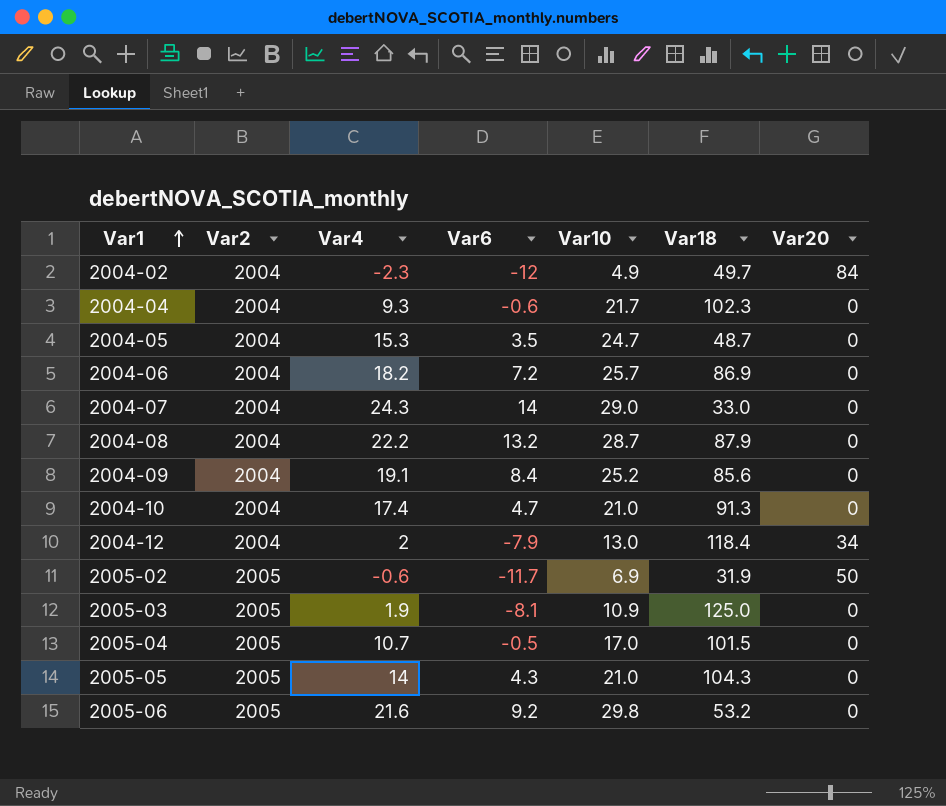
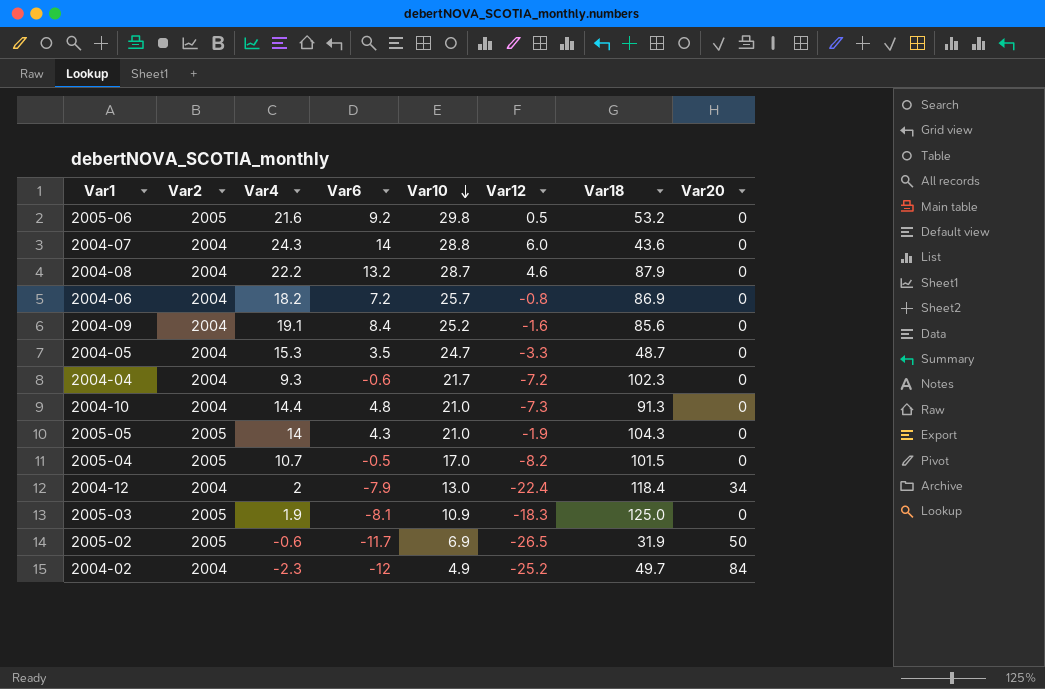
row order: Var1 ascending -> Var10 descending
column Var12 | position: none -> 6
2004-07 | Var10: 29.0 -> 28.8
2004-07 | Var18: 33.0 -> 43.6
2004-10 | Var4: 17.4 -> 14.4
2004-10 | Var6: 4.7 -> 4.8

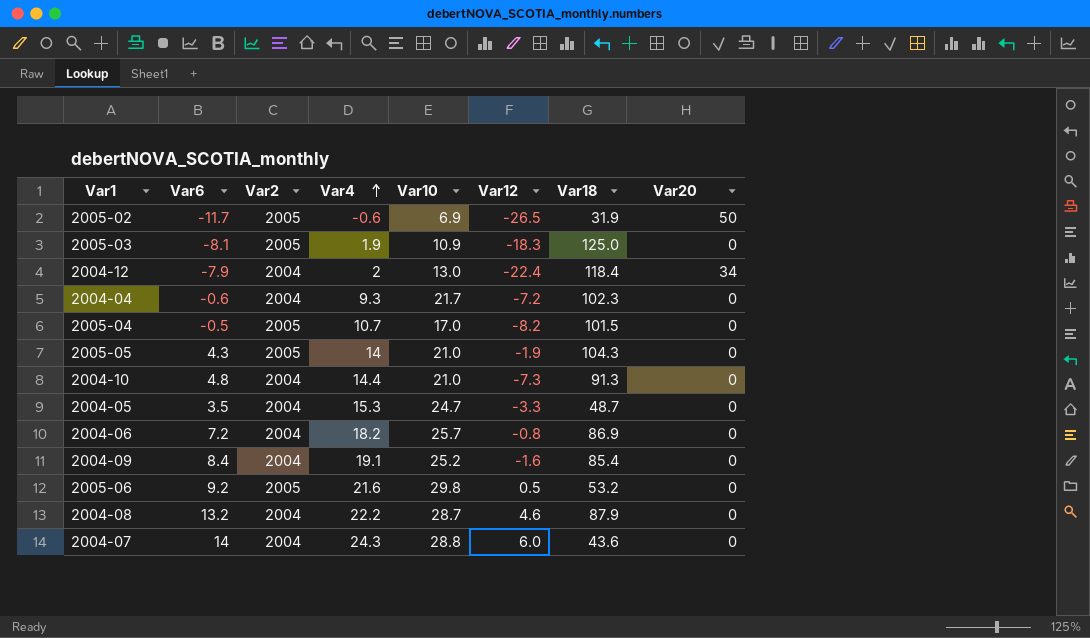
row order: Var10 descending -> Var4 ascending
column Var6 | position: 4 -> 2
row 2004-02: 2004 | -2.3 | -12 | 4.9 | -25.2 | 49.7 | 84 -> none
2004-09 | Var18: 85.6 -> 85.4

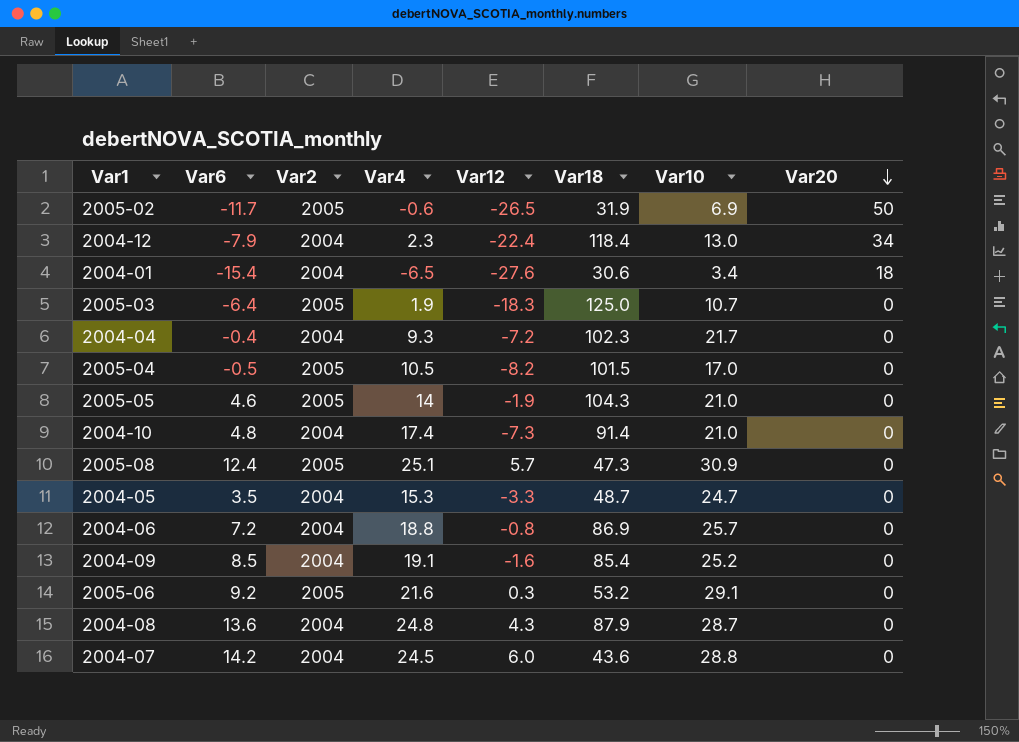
row order: Var4 ascending -> Var20 descending
column Var10 | position: 5 -> 7
2004-12 | Var4: 2 -> 2.3
row 2004-01: none -> -15.4 | 2004 | -6.5 | -27.6 | 30.6 | 3.4 | 18
2005-03 | Var6: -8.1 -> -6.4
2005-03 | Var10: 10.9 -> 10.7
2004-04 | Var6: -0.6 -> -0.4
2005-04 | Var4: 10.7 -> 10.5
2005-05 | Var6: 4.3 -> 4.6
2004-10 | Var4: 14.4 -> 17.4
2004-10 | Var18: 91.3 -> 91.4
row 2005-08: none -> 12.4 | 2005 | 25.1 | 5.7 | 47.3 | 30.9 | 0
2004-06 | Var4: 18.2 -> 18.8
2004-09 | Var6: 8.4 -> 8.5
2005-06 | Var12: 0.5 -> 0.3
2005-06 | Var10: 29.8 -> 29.1
2004-08 | Var6: 13.2 -> 13.6
2004-08 | Var4: 22.2 -> 24.8
2004-08 | Var12: 4.6 -> 4.3
2004-07 | Var6: 14 -> 14.2
2004-07 | Var4: 24.3 -> 24.5

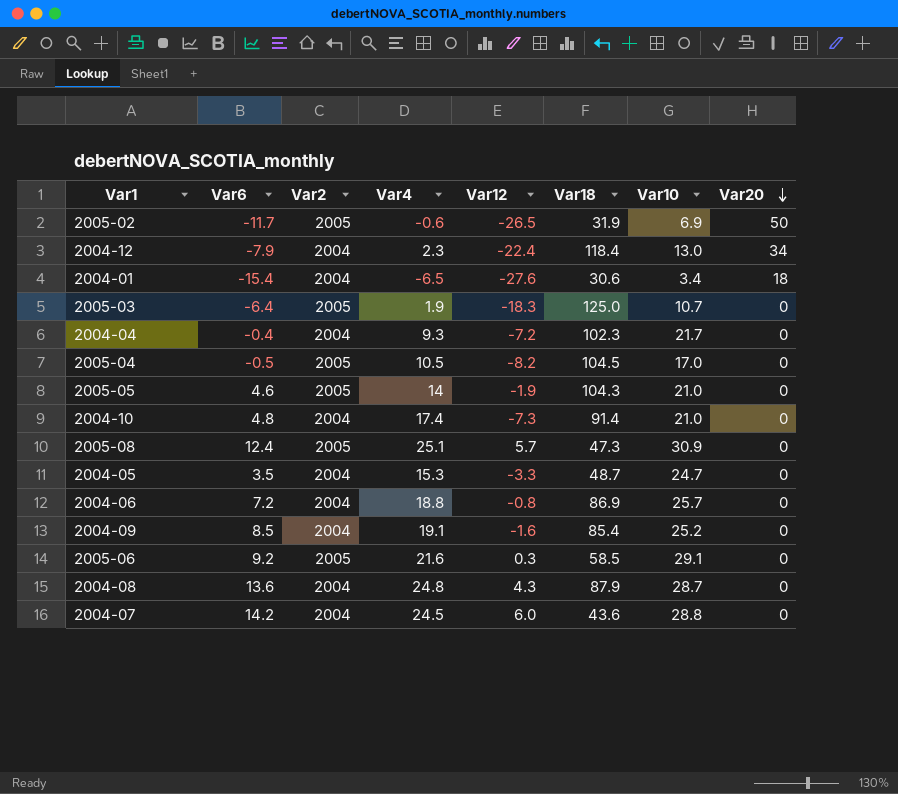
2005-04 | Var18: 101.5 -> 104.5
2005-06 | Var18: 53.2 -> 58.5

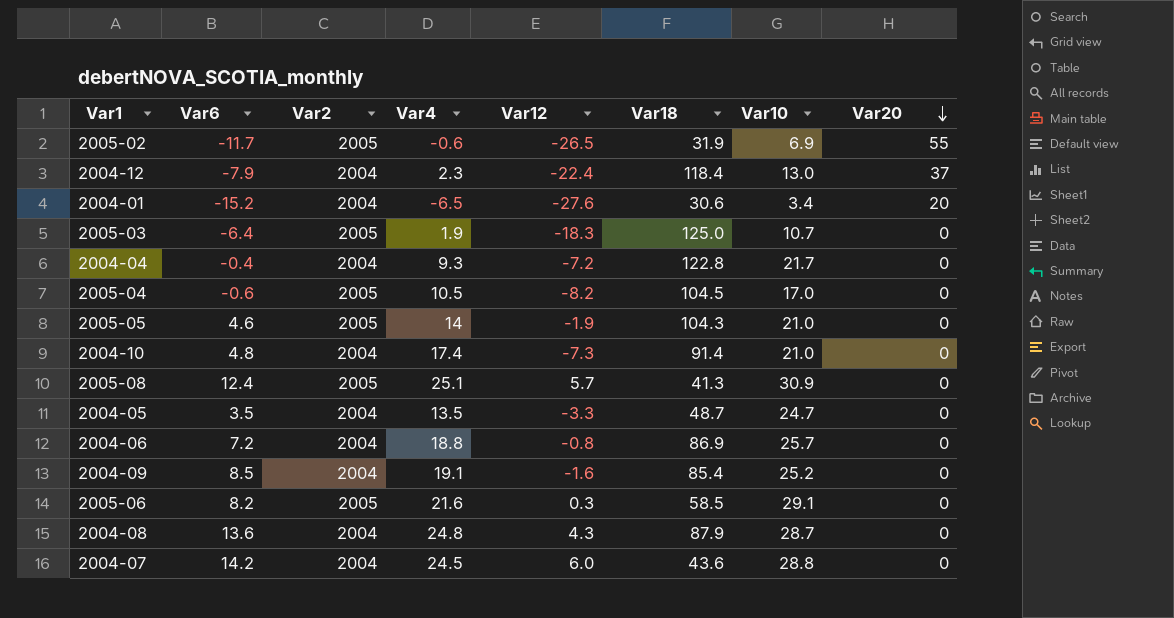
2005-02 | Var20: 50 -> 55
2004-12 | Var20: 34 -> 37
2004-01 | Var6: -15.4 -> -15.2
2004-01 | Var20: 18 -> 20
2004-04 | Var18: 102.3 -> 122.8
2005-04 | Var6: -0.5 -> -0.6
2005-08 | Var18: 47.3 -> 41.3
2004-05 | Var4: 15.3 -> 13.5
2005-06 | Var6: 9.2 -> 8.2

